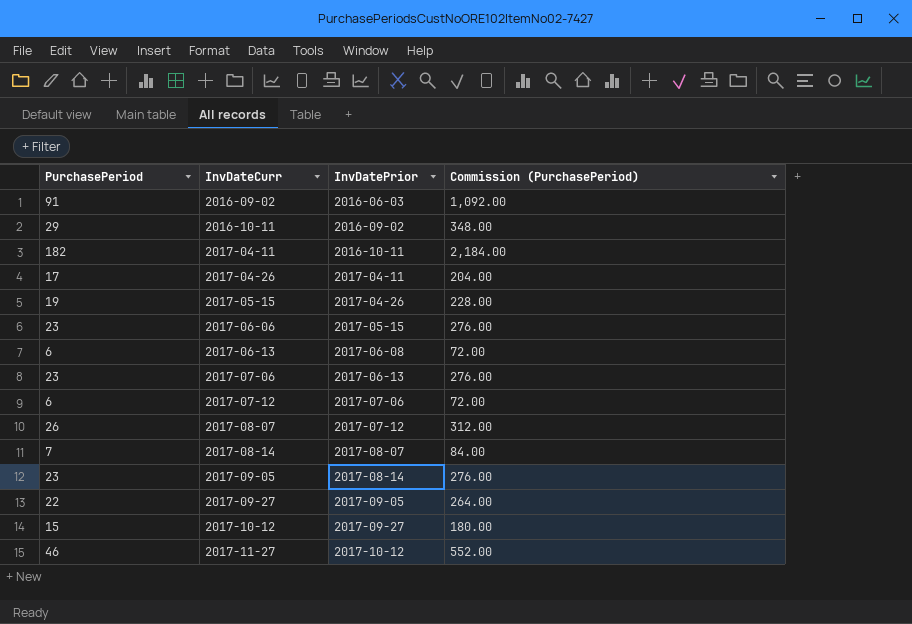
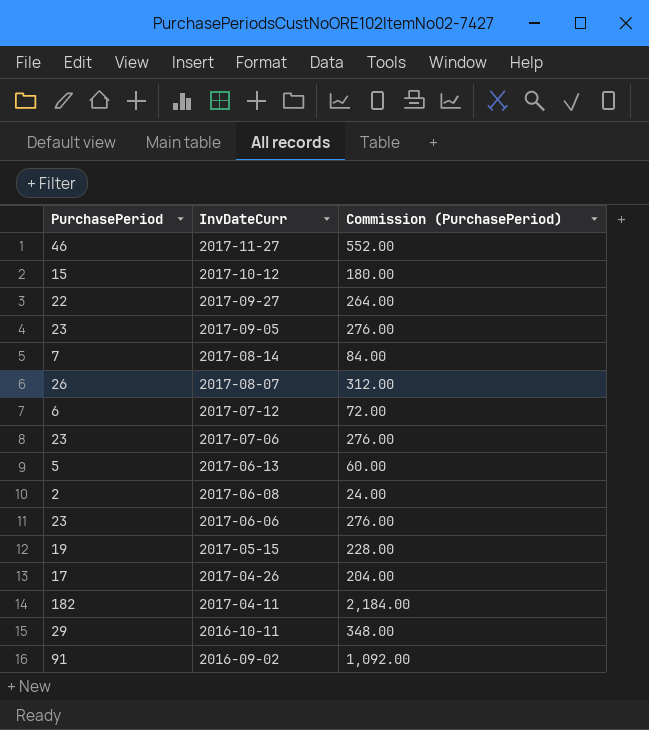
row order: InvDateCurr ascending -> InvDateCurr descending
column InvDatePrior | position: 3 -> none
2017-06-13 | PurchasePeriod: 6 -> 5
2017-06-13 | Commission (PurchasePeriod): 72.00 -> 60.00
row 2017-06-08: none -> 2 | 24.00

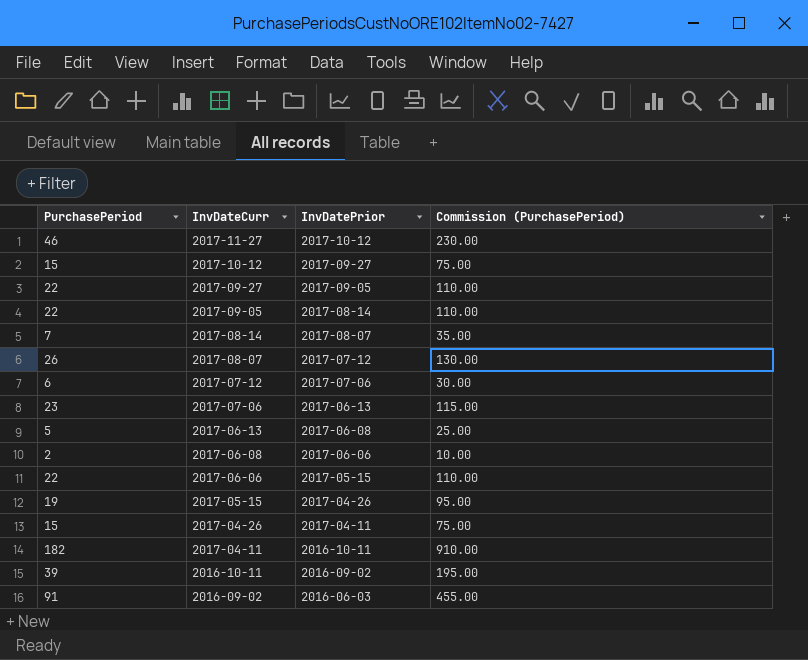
column InvDatePrior | position: none -> 3
column Commission (PurchasePeriod) | formula: [PurchasePeriod] * 12 -> [PurchasePeriod] * 5
2017-09-05 | PurchasePeriod: 23 -> 22
2017-06-06 | PurchasePeriod: 23 -> 22
2017-04-26 | PurchasePeriod: 17 -> 15
2016-10-11 | PurchasePeriod: 29 -> 39

